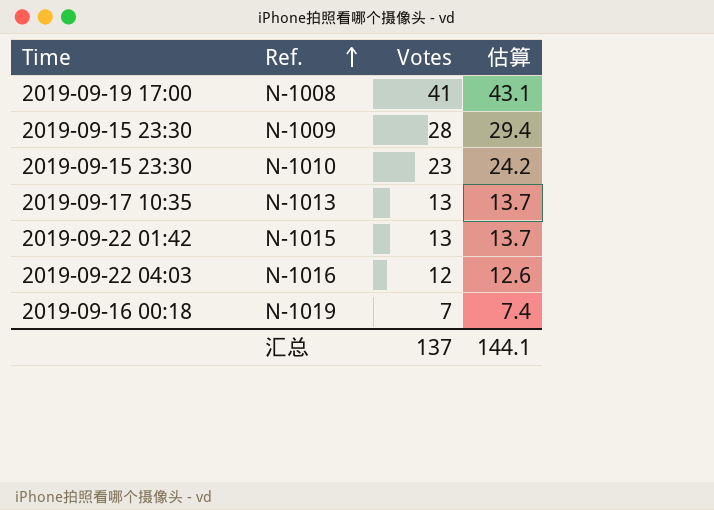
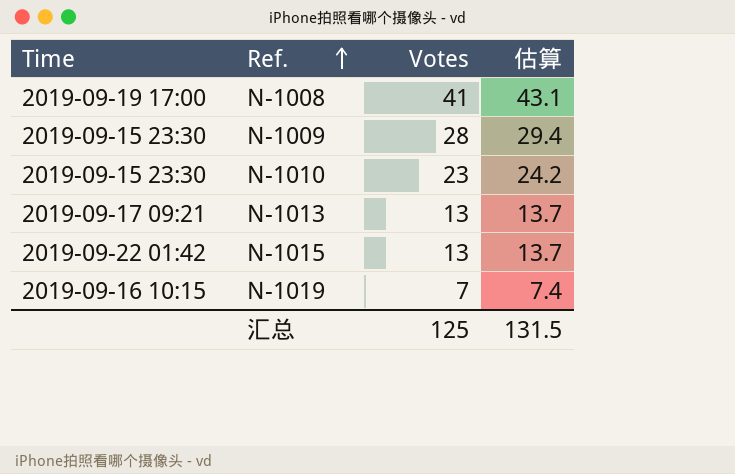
row N-1016: 2019-09-22 04:03 | 12 | 12.6 -> none
N-1013 | Time: 2019-09-17 10:35 -> 2019-09-17 09:21
N-1019 | Time: 2019-09-16 00:18 -> 2019-09-16 10:15
汇总 | Votes: 137 -> 125
汇总 | 估算: 144.1 -> 131.5

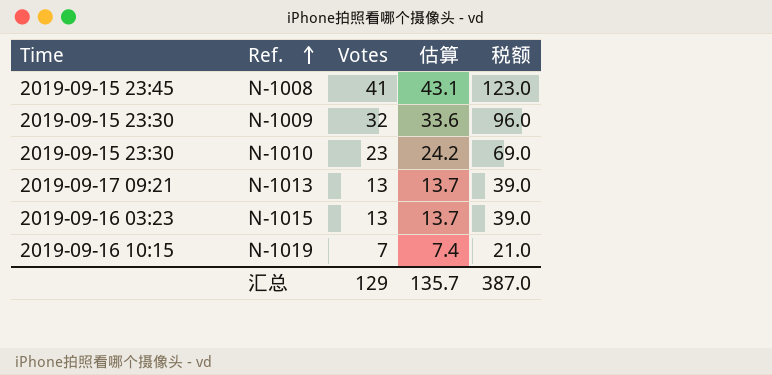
column 税额 | formula: none -> [Votes] * 3
N-1008 | Time: 2019-09-19 17:00 -> 2019-09-15 23:45
N-1009 | Votes: 28 -> 32
N-1009 | 估算: 29.4 -> 33.6
N-1015 | Time: 2019-09-22 01:42 -> 2019-09-16 03:23
汇总 | Votes: 125 -> 129
汇总 | 估算: 131.5 -> 135.7

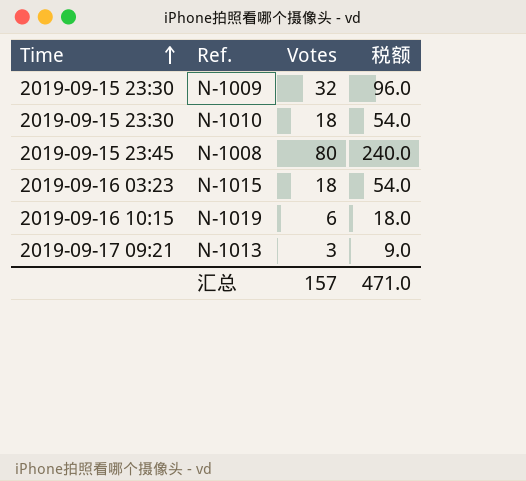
row order: Ref. ascending -> Time ascending
column 估算 | formula: [Votes] * 1.05 -> none
N-1010 | Votes: 23 -> 18
N-1010 | 税额: 69.0 -> 54.0
N-1008 | Votes: 41 -> 80
N-1008 | 税额: 123.0 -> 240.0
N-1015 | Votes: 13 -> 18
N-1015 | 税额: 39.0 -> 54.0
N-1019 | Votes: 7 -> 6
N-1019 | 税额: 21.0 -> 18.0
N-1013 | Votes: 13 -> 3
N-1013 | 税额: 39.0 -> 9.0
汇总 | Votes: 129 -> 157
汇总 | 税额: 387.0 -> 471.0

